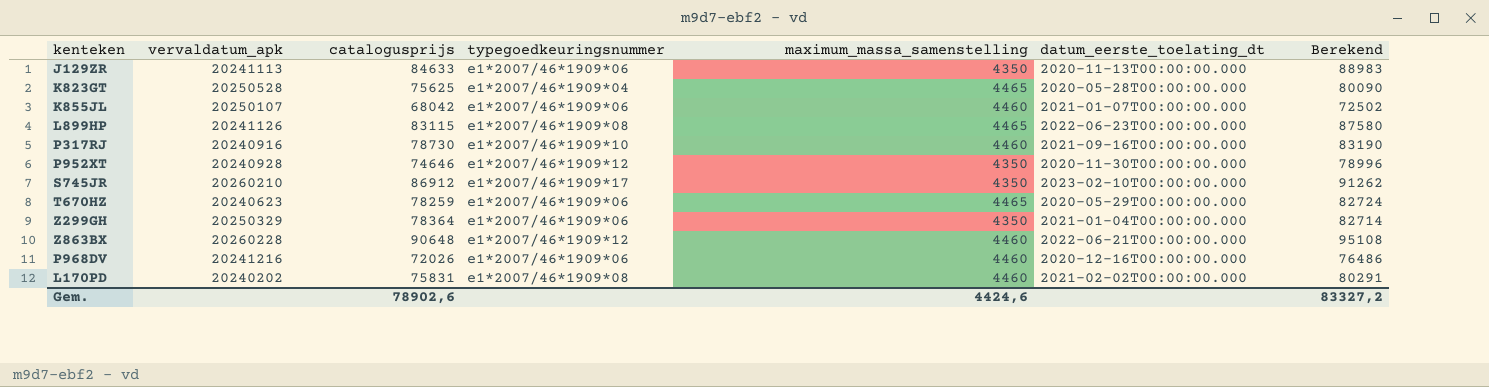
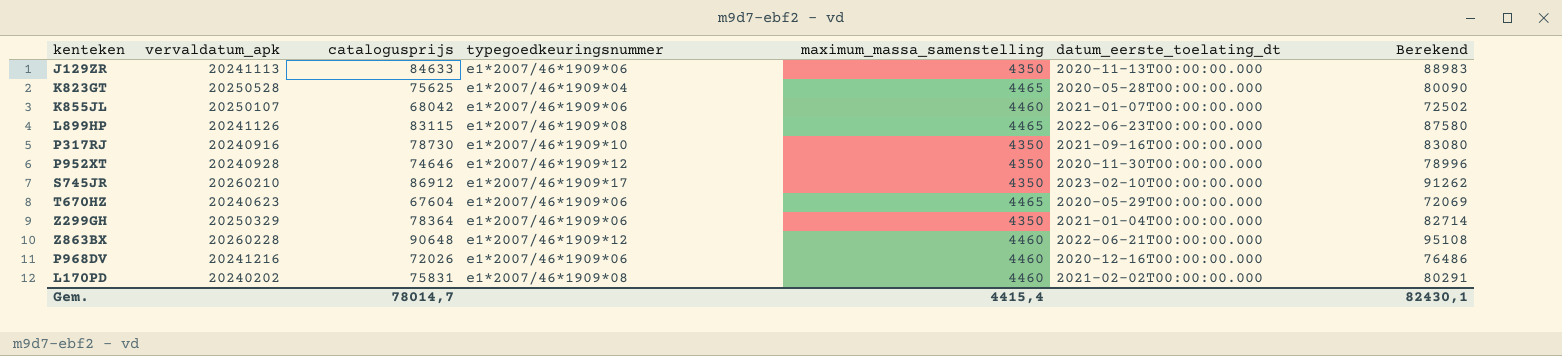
P317RJ | maximum_massa_samenstelling: 4460 -> 4350
P317RJ | Berekend: 83190 -> 83080
T670HZ | catalogusprijs: 78259 -> 67604
T670HZ | Berekend: 82724 -> 72069
Gem. | catalogusprijs: 78902,6 -> 78014,7
Gem. | maximum_massa_samenstelling: 4424,6 -> 4415,4
Gem. | Berekend: 83327,2 -> 82430,1

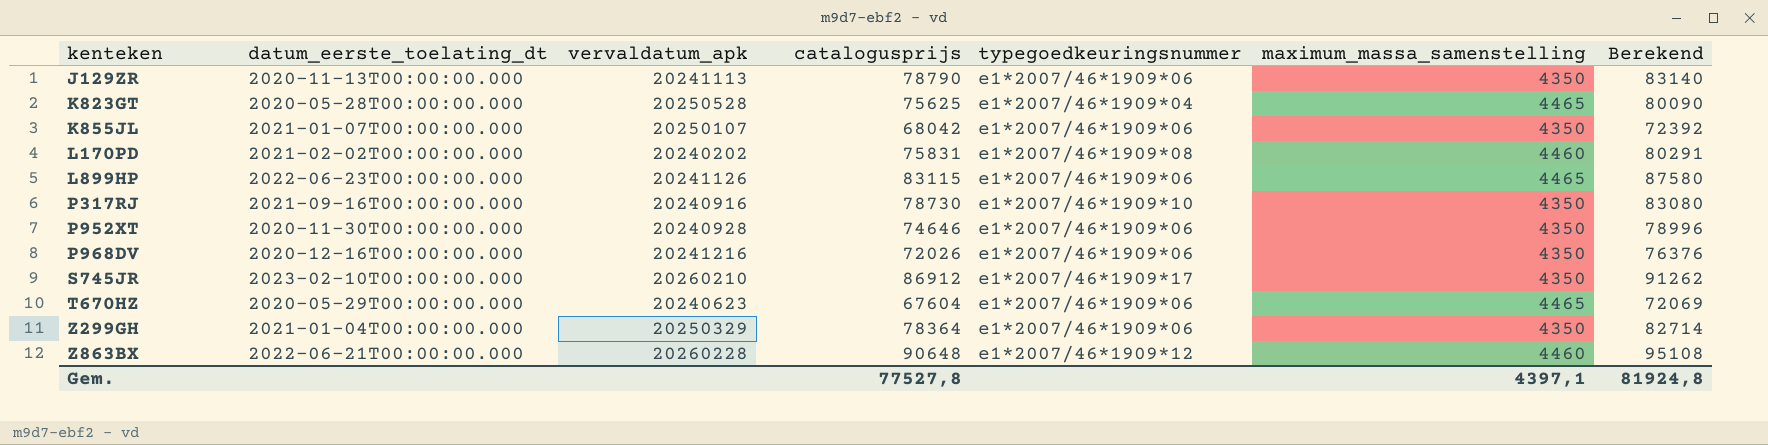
row order: none -> kenteken ascending
column datum_eerste_toelating_dt | position: 6 -> 2
J129ZR | catalogusprijs: 84633 -> 78790
J129ZR | Berekend: 88983 -> 83140
K855JL | maximum_massa_samenstelling: 4460 -> 4350
K855JL | Berekend: 72502 -> 72392
L899HP | typegoedkeuringsnummer: e1*2007/46*1909*08 -> e1*2007/46*1909*06
P952XT | typegoedkeuringsnummer: e1*2007/46*1909*12 -> e1*2007/46*1909*06
P968DV | maximum_massa_samenstelling: 4460 -> 4350
P968DV | Berekend: 76486 -> 76376
Gem. | catalogusprijs: 78014,7 -> 77527,8
Gem. | maximum_massa_samenstelling: 4415,4 -> 4397,1
Gem. | Berekend: 82430,1 -> 81924,8

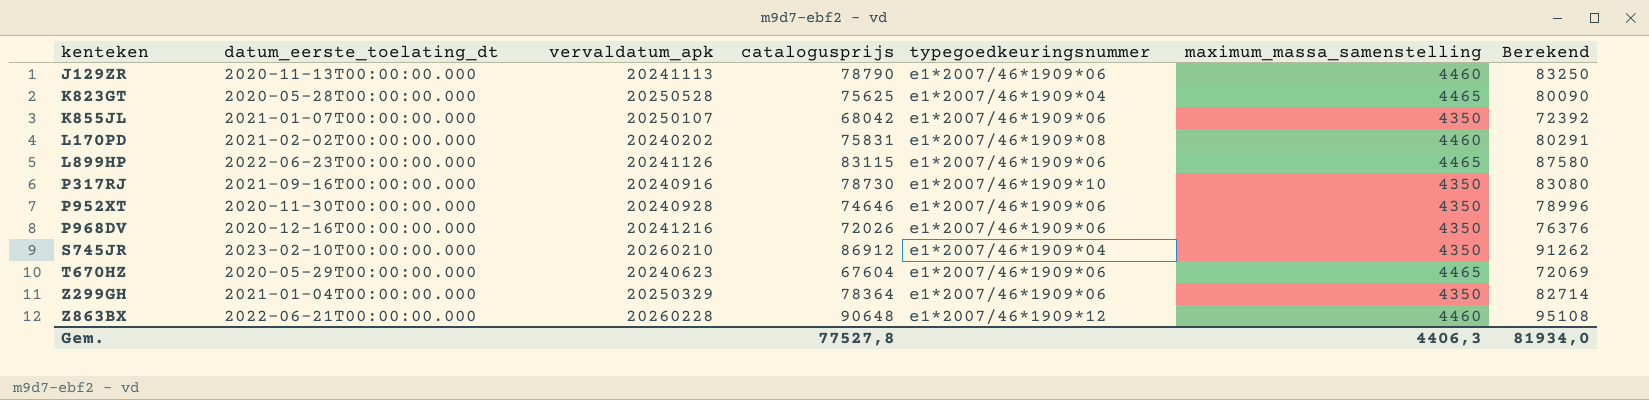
J129ZR | maximum_massa_samenstelling: 4350 -> 4460
J129ZR | Berekend: 83140 -> 83250
S745JR | typegoedkeuringsnummer: e1*2007/46*1909*17 -> e1*2007/46*1909*04
Gem. | maximum_massa_samenstelling: 4397,1 -> 4406,3
Gem. | Berekend: 81924,8 -> 81934,0

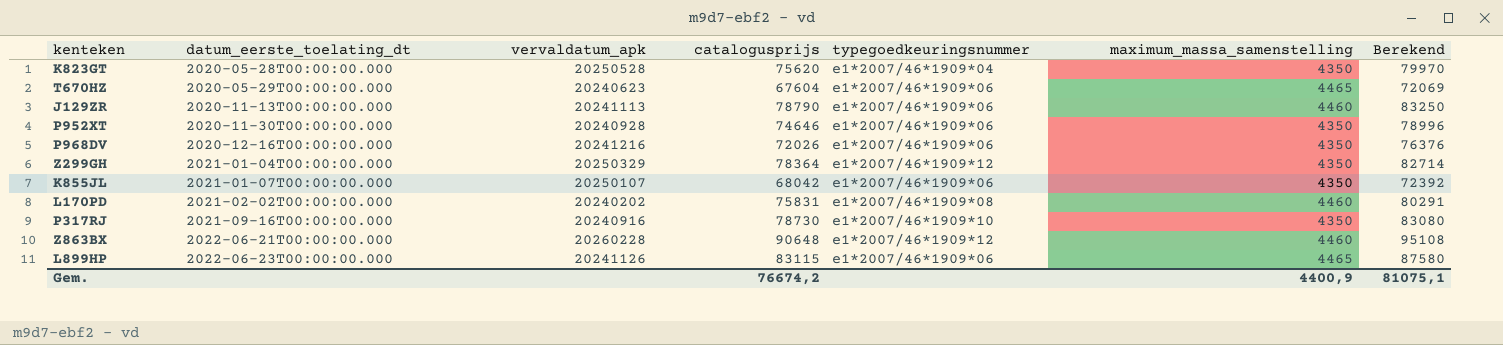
row order: kenteken ascending -> datum_eerste_toelating_dt ascending
row S745JR: 2023-02-10T00:00:00.000 | 20260210 | 86912 | e1*2007/46*1909*04 | 4350 | 91262 -> none
K823GT | catalogusprijs: 75625 -> 75620
K823GT | maximum_massa_samenstelling: 4465 -> 4350
K823GT | Berekend: 80090 -> 79970
Z299GH | typegoedkeuringsnummer: e1*2007/46*1909*06 -> e1*2007/46*1909*12
Gem. | catalogusprijs: 77527,8 -> 76674,2
Gem. | maximum_massa_samenstelling: 4406,3 -> 4400,9
Gem. | Berekend: 81934,0 -> 81075,1

